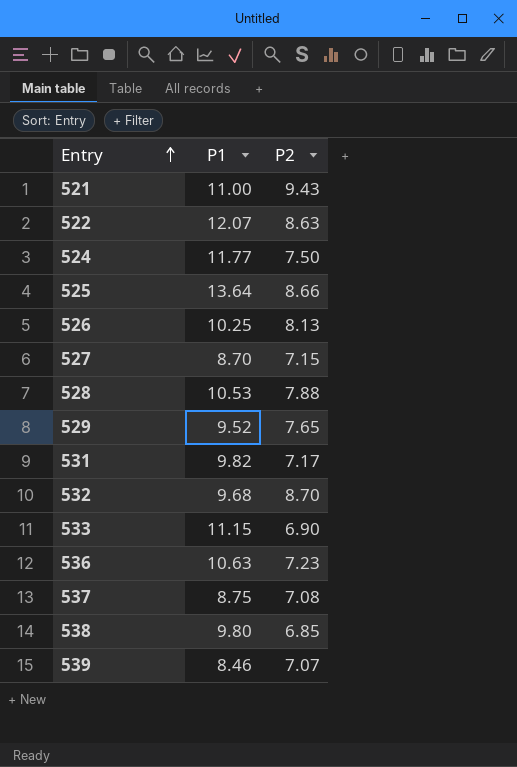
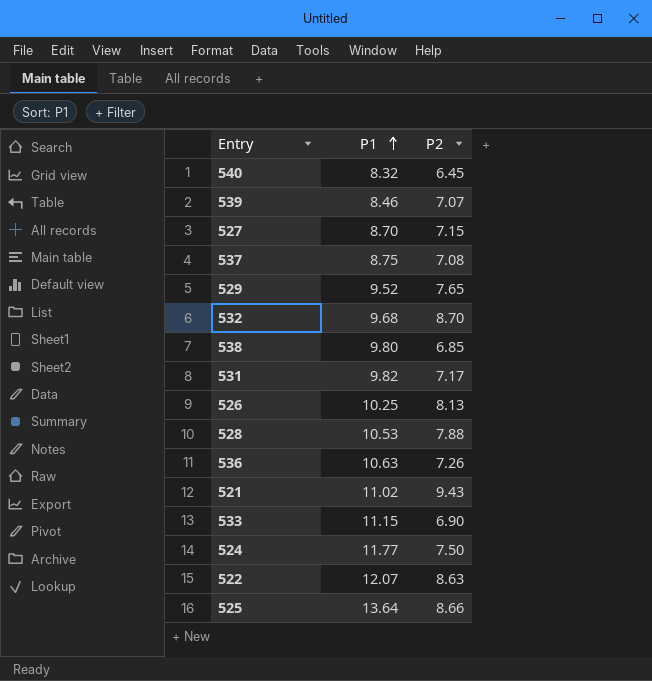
row order: Entry ascending -> P1 ascending
row 540: none -> 8.32 | 6.45
536 | P2: 7.23 -> 7.26
521 | P1: 11.00 -> 11.02

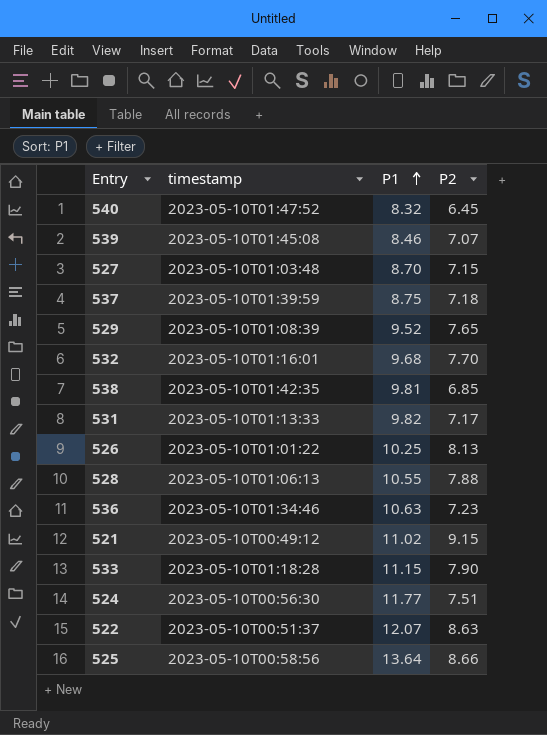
column timestamp | position: none -> 2
537 | P2: 7.08 -> 7.18
532 | P2: 8.70 -> 7.70
538 | P1: 9.80 -> 9.81
528 | P1: 10.53 -> 10.55
536 | P2: 7.26 -> 7.23
521 | P2: 9.43 -> 9.15
533 | P2: 6.90 -> 7.90
524 | P2: 7.50 -> 7.51

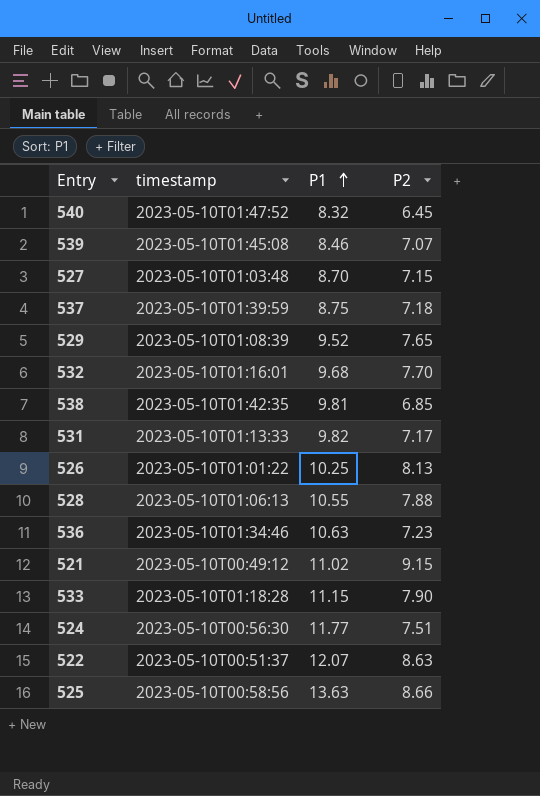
525 | P1: 13.64 -> 13.63

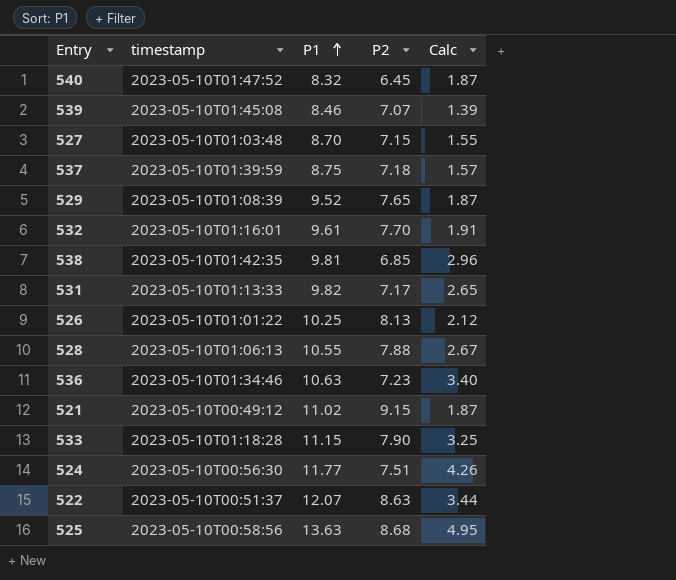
column Calc | formula: none -> [P1] - [P2]
532 | P1: 9.68 -> 9.61
525 | P2: 8.66 -> 8.68

